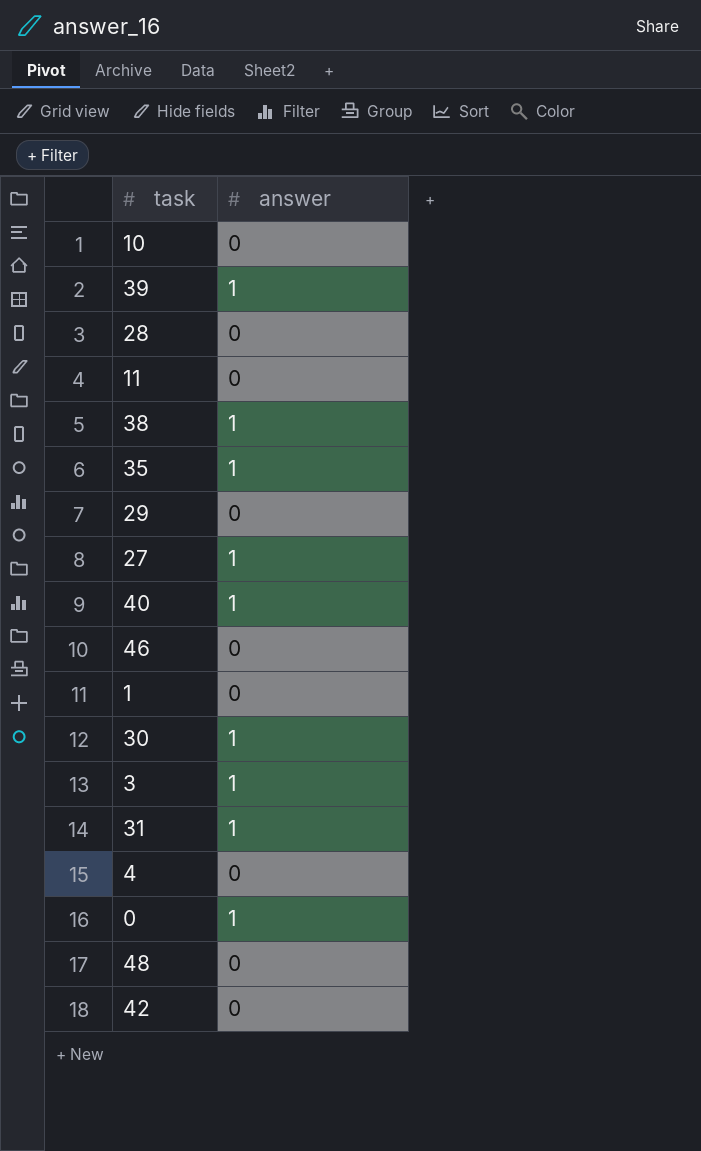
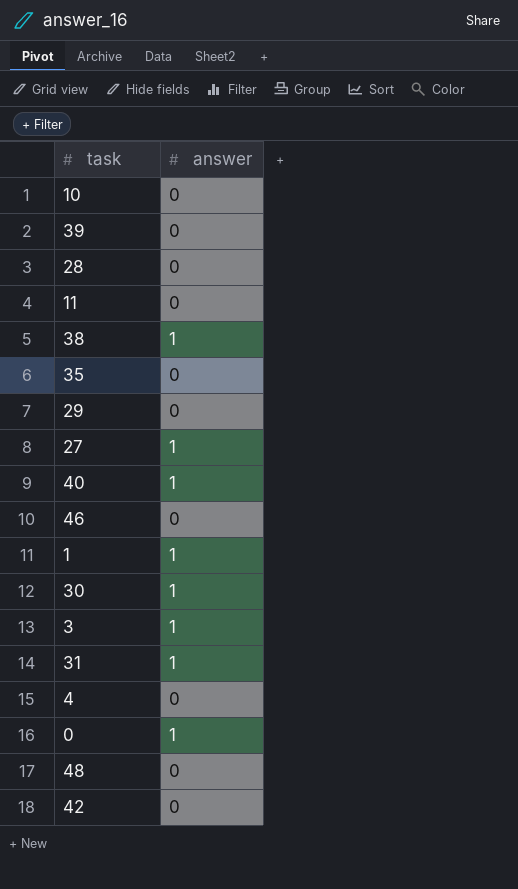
39 | answer: 1 -> 0
35 | answer: 1 -> 0
1 | answer: 0 -> 1

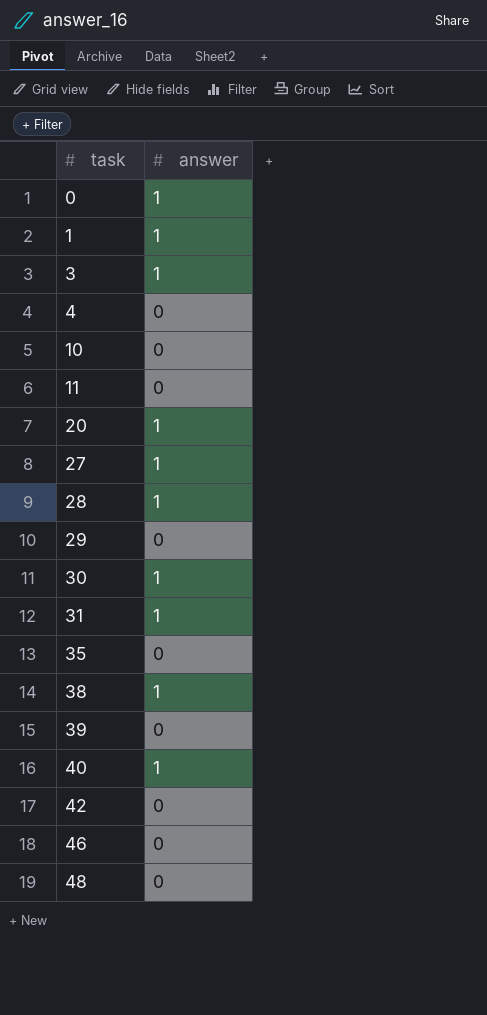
row order: none -> task ascending
row 20: none -> 1
28 | answer: 0 -> 1

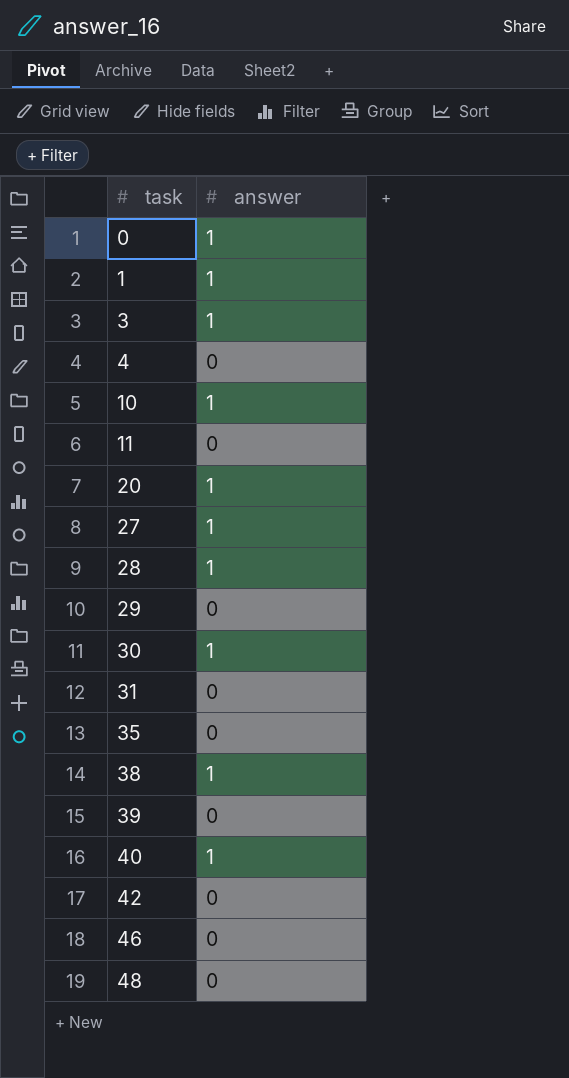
10 | answer: 0 -> 1
31 | answer: 1 -> 0

